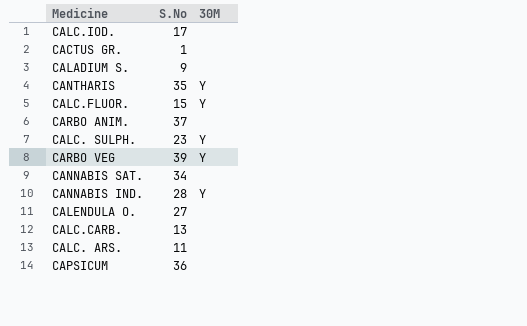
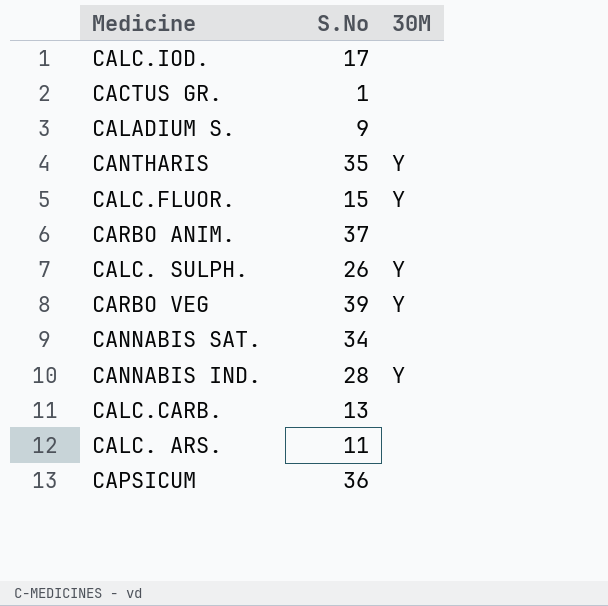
row CALENDULA O.: 27 | none -> none
CALC. SULPH. | S.No: 23 -> 26

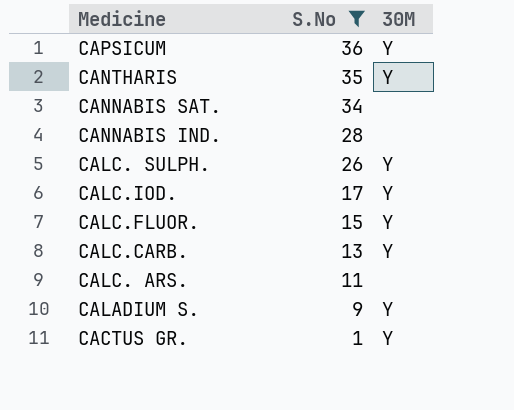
filter: none -> S.No <= 36
row order: none -> S.No descending
CAPSICUM | 30M: none -> Y
CANNABIS IND. | 30M: Y -> none
CALC.IOD. | 30M: none -> Y
CALC.CARB. | 30M: none -> Y
CALADIUM S. | 30M: none -> Y
CACTUS GR. | 30M: none -> Y

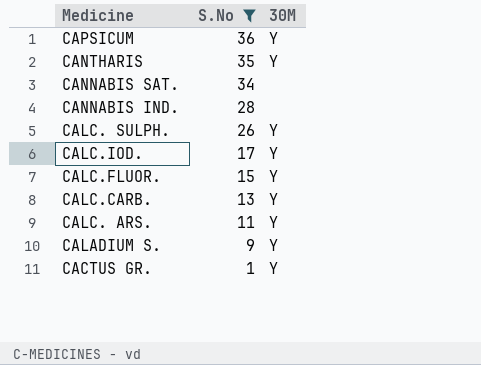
CALC. ARS. | 30M: none -> Y

